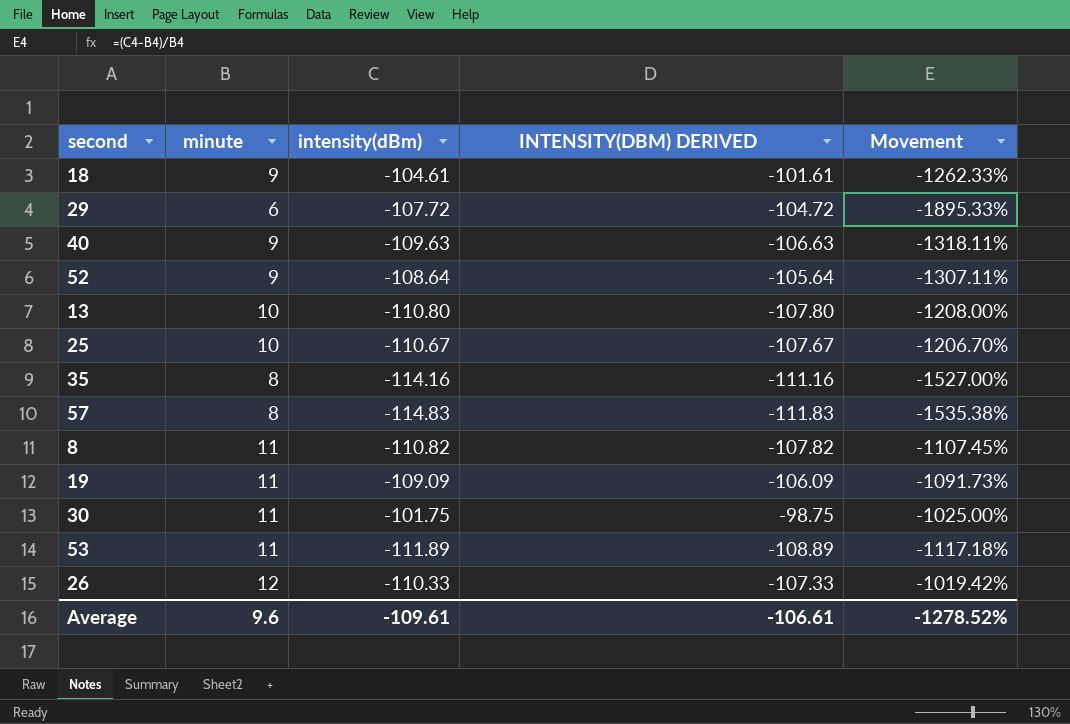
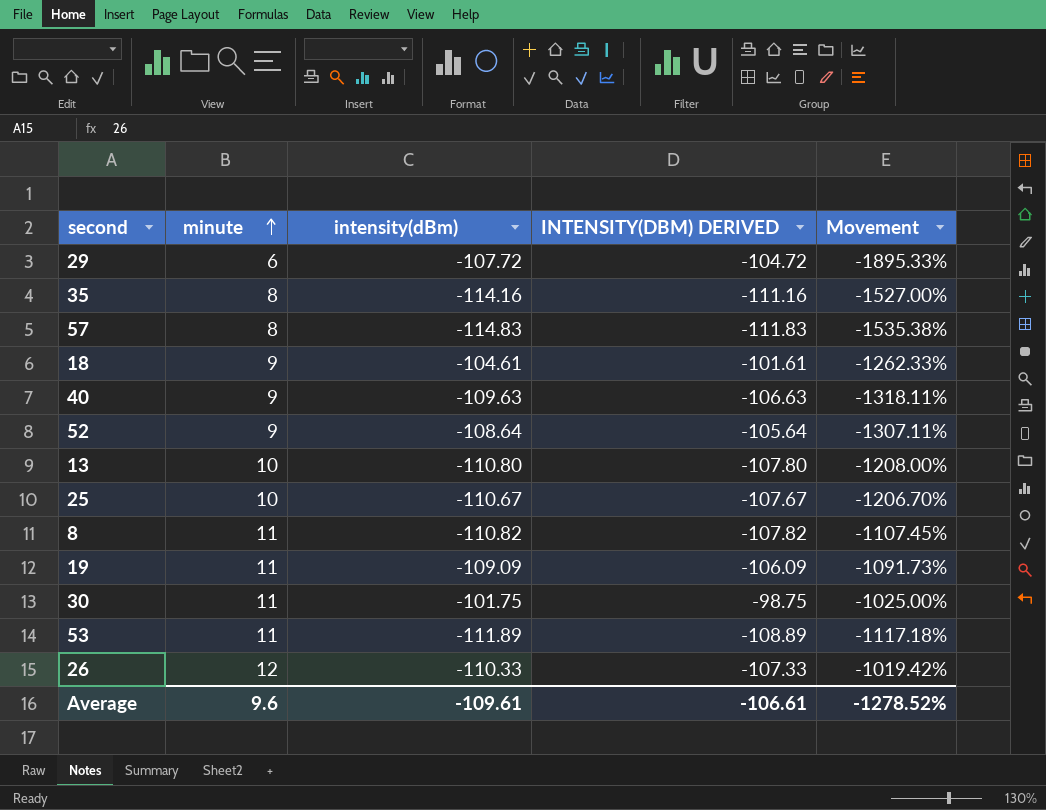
row order: none -> minute ascending

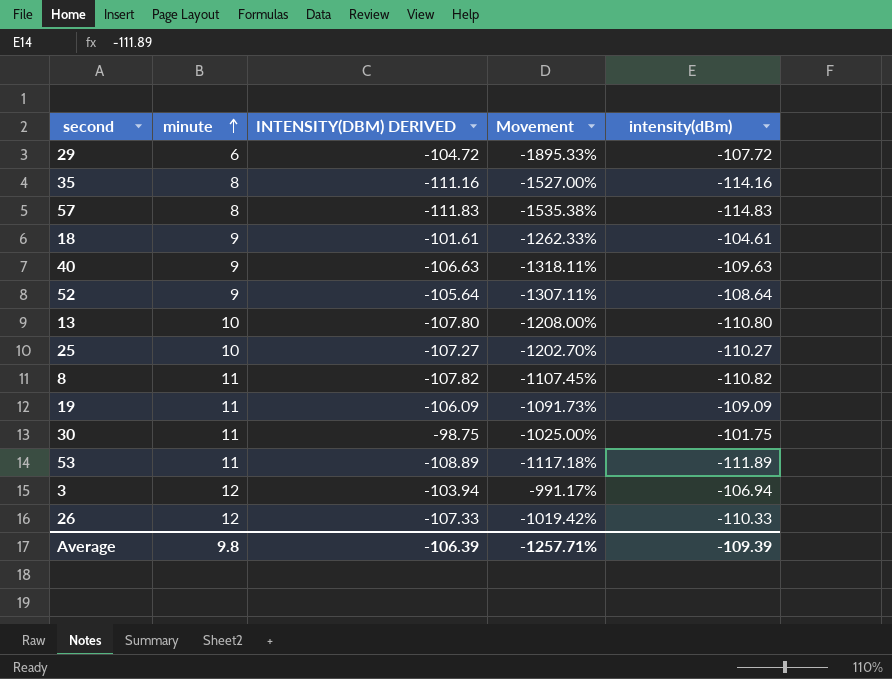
column intensity(dBm) | position: 3 -> 5
25 | INTENSITY(DBM) DERIVED: -107.67 -> -107.27
25 | Movement: -1206.70% -> -1202.70%
25 | intensity(dBm): -110.67 -> -110.27
row 3: none -> 12 | -103.94 | -991.17% | -106.94
Average | minute: 9.6 -> 9.8
Average | INTENSITY(DBM) DERIVED: -106.61 -> -106.39
Average | Movement: -1278.52% -> -1257.71%
Average | intensity(dBm): -109.61 -> -109.39

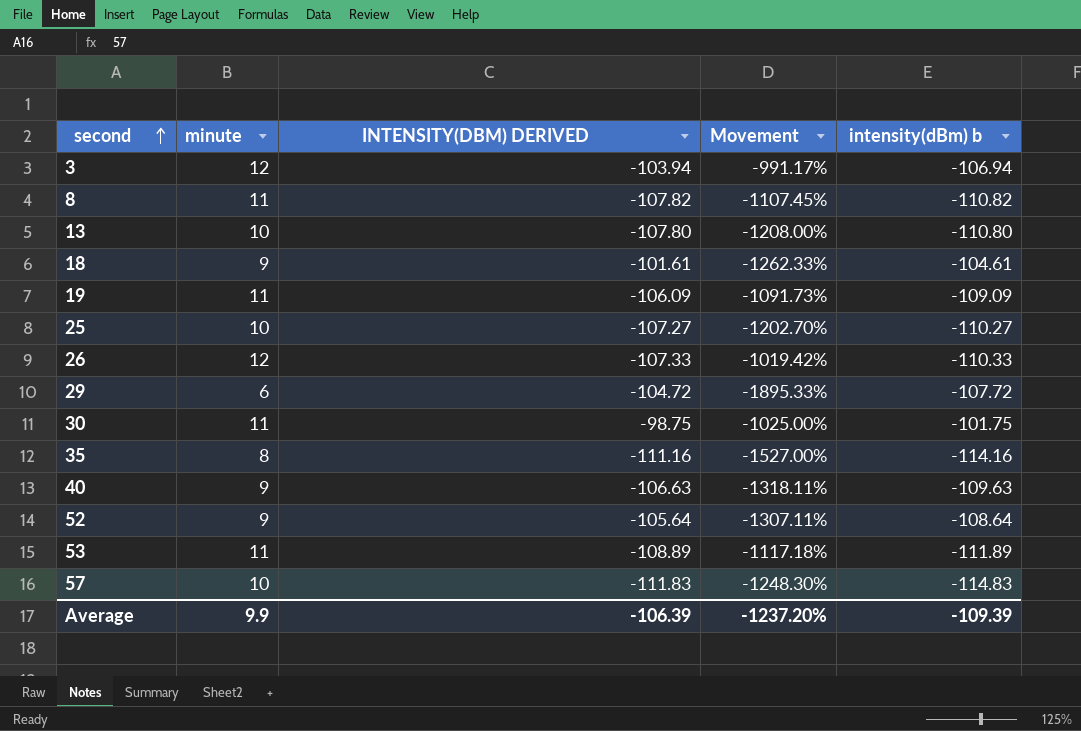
row order: minute ascending -> second ascending
column name: intensity(dBm) -> intensity(dBm) b
57 | minute: 8 -> 10
57 | Movement: -1535.38% -> -1248.30%
Average | minute: 9.8 -> 9.9
Average | Movement: -1257.71% -> -1237.20%

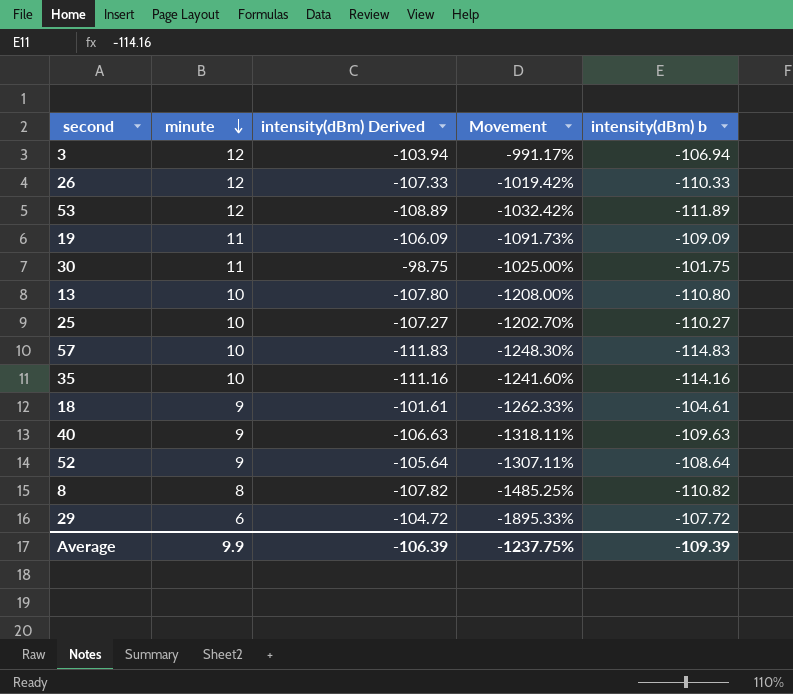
row order: second ascending -> minute descending
column name: INTENSITY(DBM) DERIVED -> intensity(dBm) Derived
53 | minute: 11 -> 12
53 | Movement: -1117.18% -> -1032.42%
35 | minute: 8 -> 10
35 | Movement: -1527.00% -> -1241.60%
8 | minute: 11 -> 8
8 | Movement: -1107.45% -> -1485.25%
Average | Movement: -1237.20% -> -1237.75%

